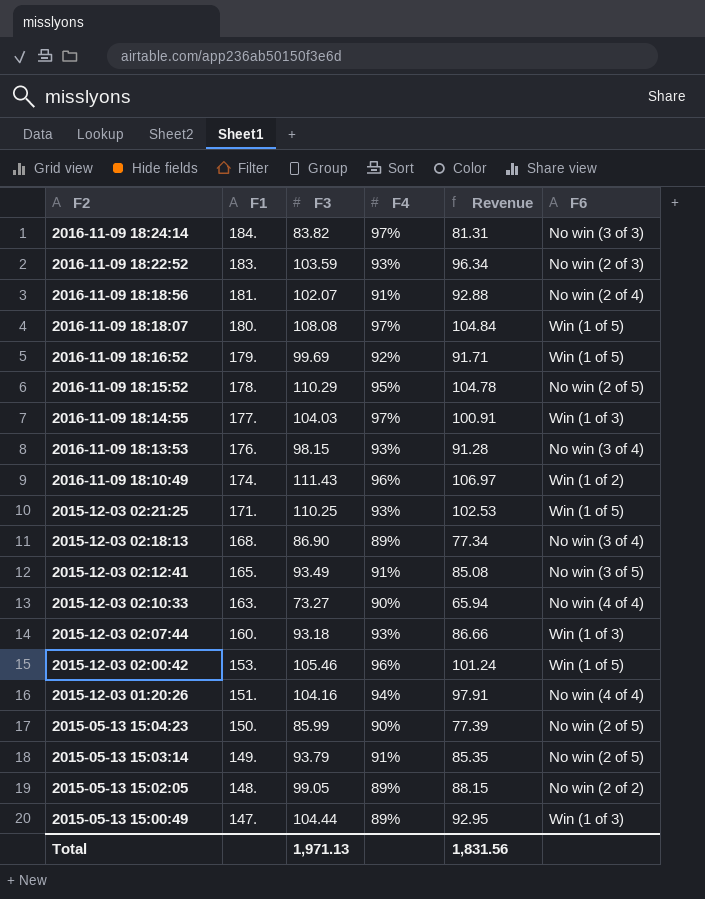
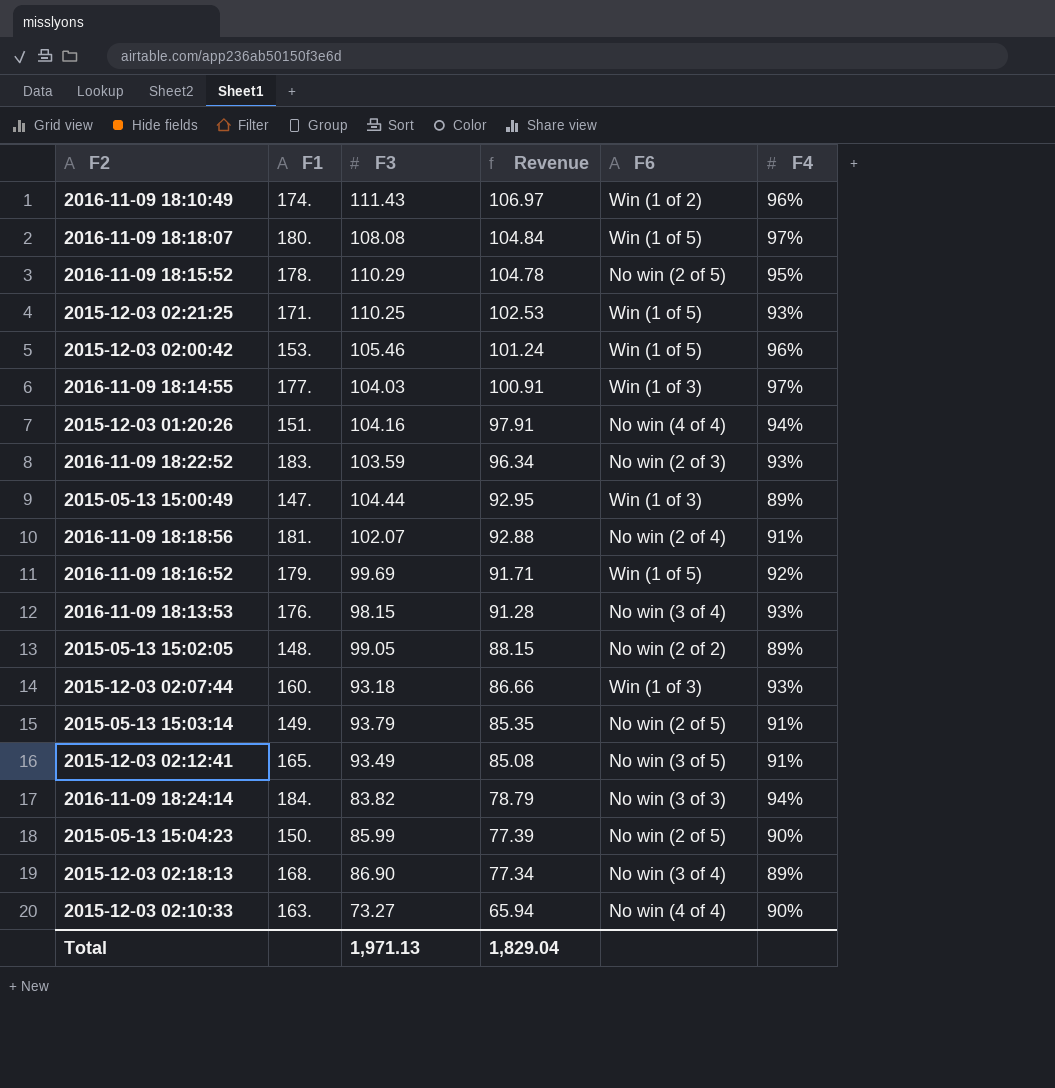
row order: F2 descending -> Revenue descending
column F4 | position: 4 -> 6
2016-11-09 18:24:14 | Revenue: 81.31 -> 78.79
2016-11-09 18:24:14 | F4: 97% -> 94%
Total | Revenue: 1,831.56 -> 1,829.04

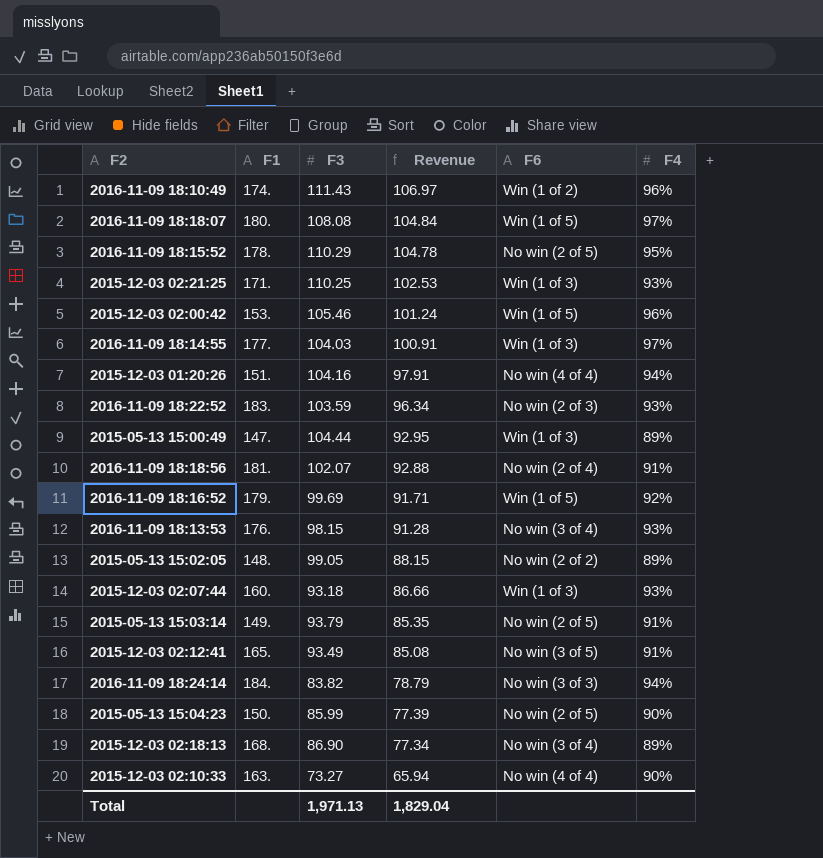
2015-12-03 02:21:25 | F6: Win (1 of 5) -> Win (1 of 3)

